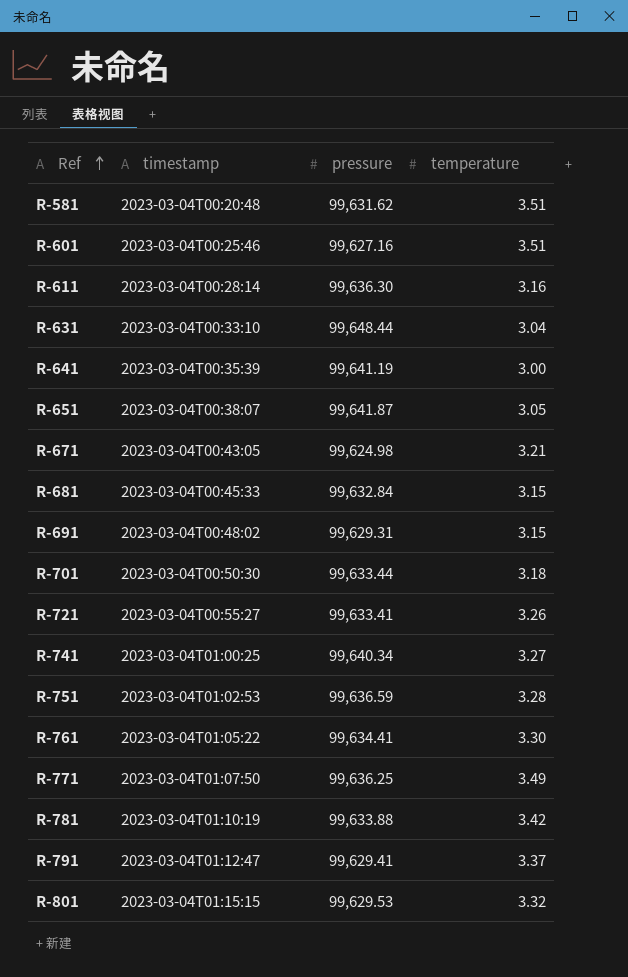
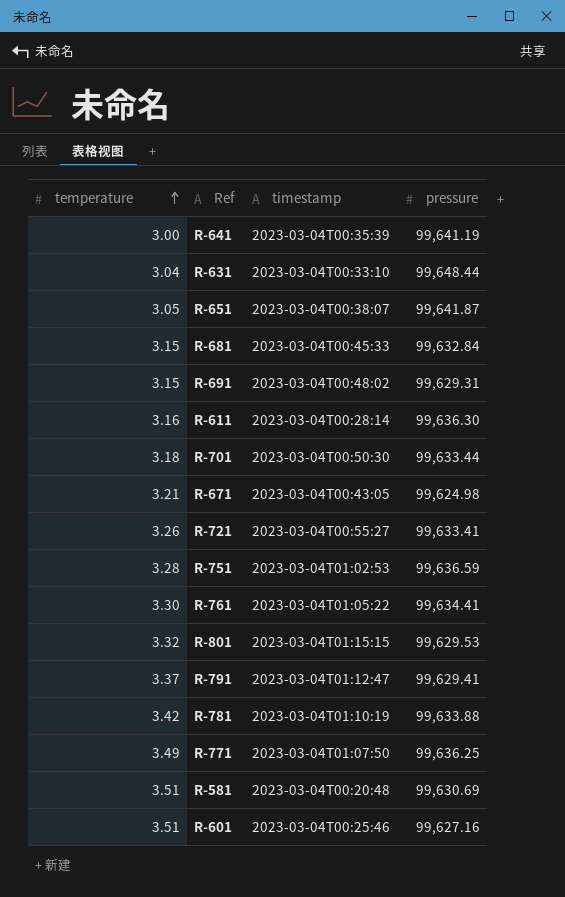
row order: Ref ascending -> temperature ascending
column temperature | position: 4 -> 1
row R-741: 2023-03-04T01:00:25 | 99,640.34 | 3.27 -> none
R-581 | pressure: 99,631.62 -> 99,630.69

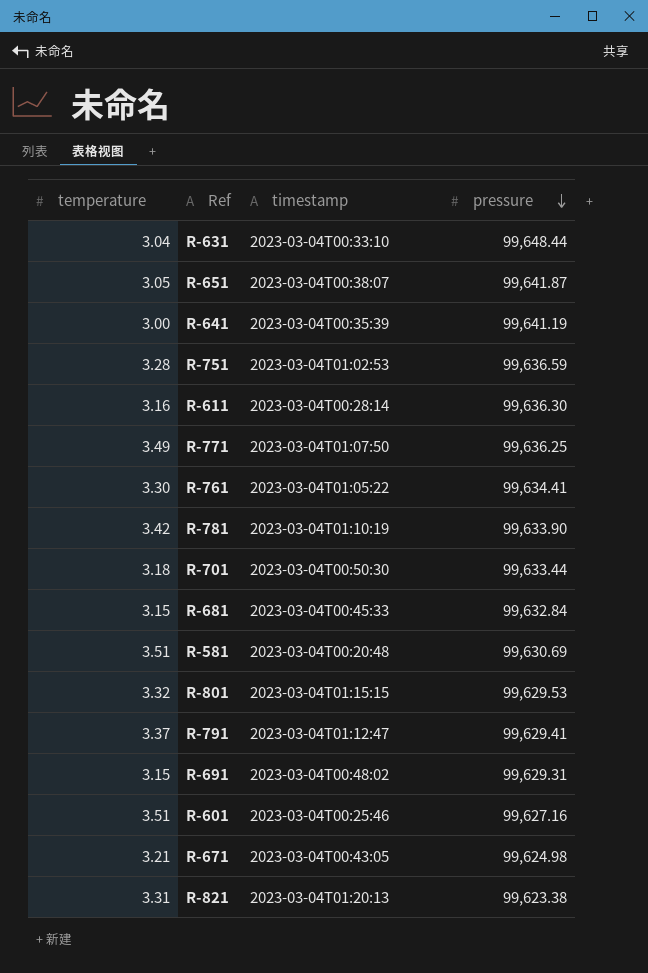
row order: temperature ascending -> pressure descending
row R-721: 3.26 | 2023-03-04T00:55:27 | 99,633.41 -> none
R-781 | pressure: 99,633.88 -> 99,633.90
row R-821: none -> 3.31 | 2023-03-04T01:20:13 | 99,623.38

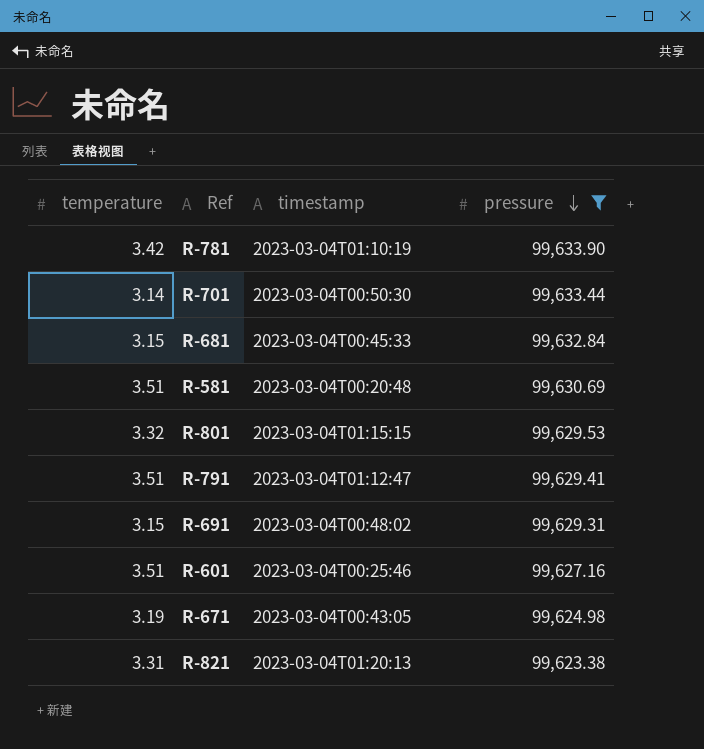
filter: none -> pressure <= 99,633.90
R-701 | temperature: 3.18 -> 3.14
R-791 | temperature: 3.37 -> 3.51
R-671 | temperature: 3.21 -> 3.19

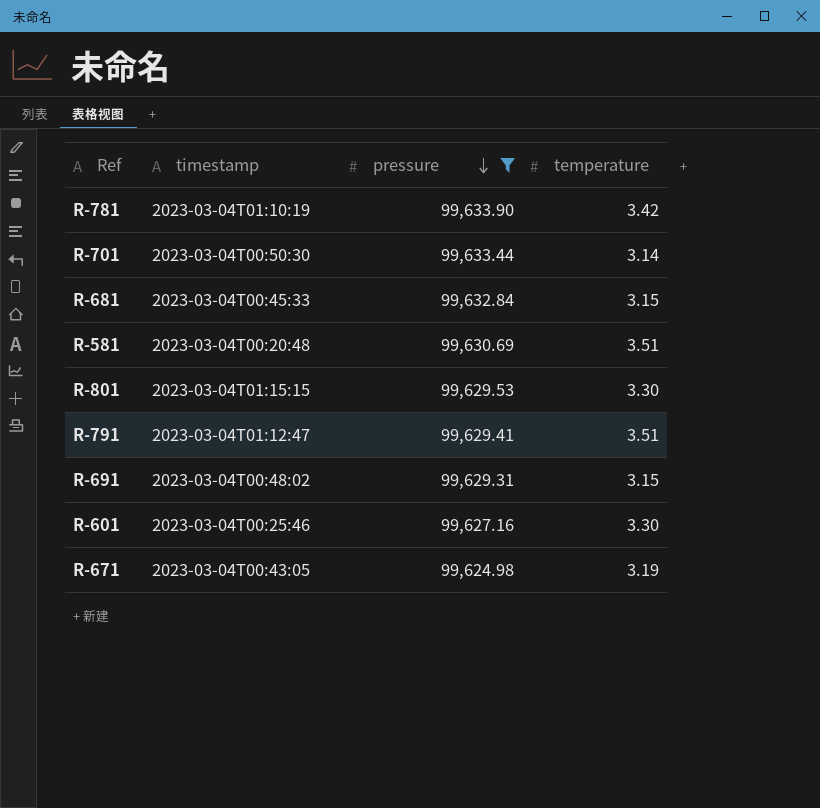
column temperature | position: 1 -> 4
row R-821: 3.31 | 2023-03-04T01:20:13 | 99,623.38 -> none
R-801 | temperature: 3.32 -> 3.30
R-601 | temperature: 3.51 -> 3.30

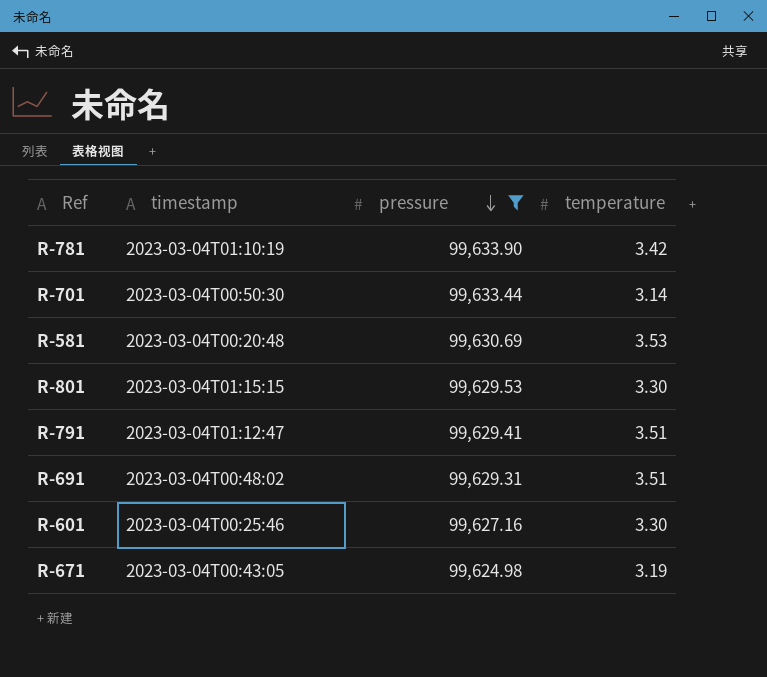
row R-681: 2023-03-04T00:45:33 | 99,632.84 | 3.15 -> none
R-581 | temperature: 3.51 -> 3.53
R-691 | temperature: 3.15 -> 3.51

